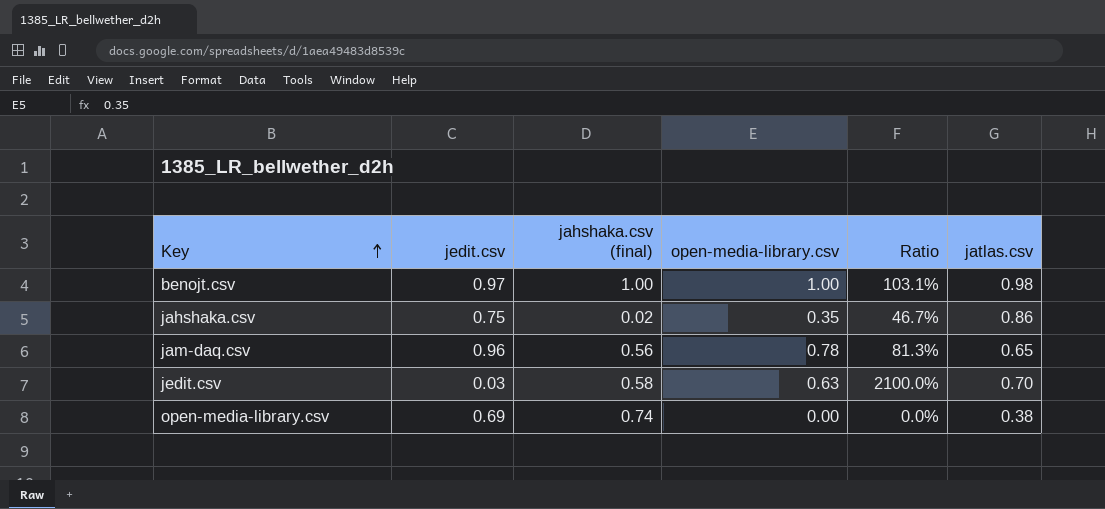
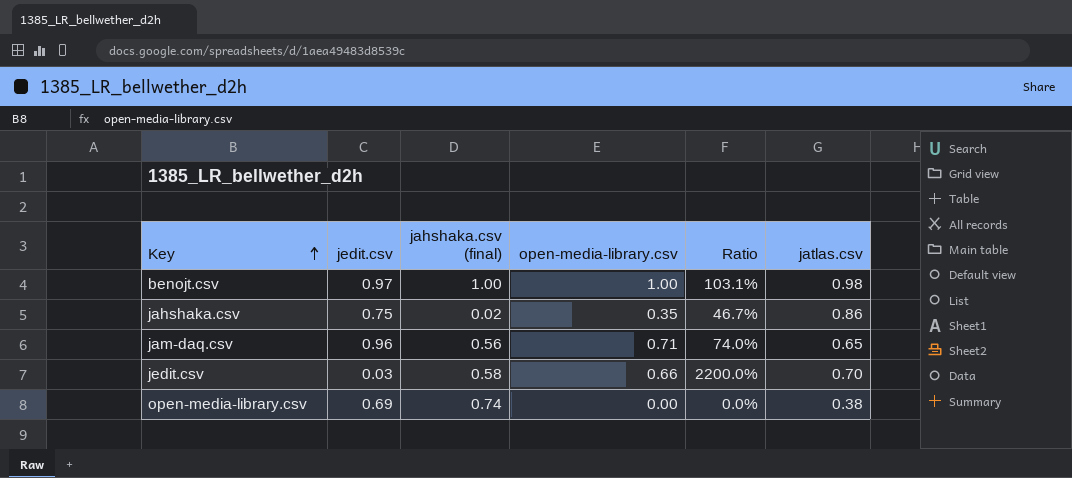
jam-daq.csv | open-media-library.csv: 0.78 -> 0.71
jam-daq.csv | Ratio: 81.3% -> 74.0%
jedit.csv | open-media-library.csv: 0.63 -> 0.66
jedit.csv | Ratio: 2100.0% -> 2200.0%

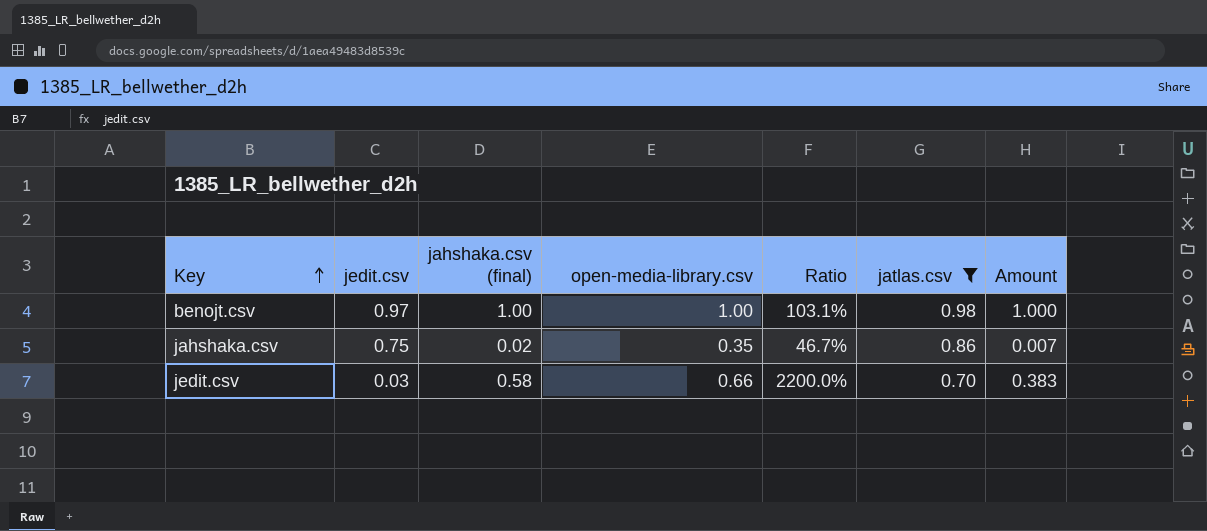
filter: none -> jatlas.csv >= 0.70
column Amount | formula: none -> [jahshaka.csv (final)] * [open-media-library.csv]

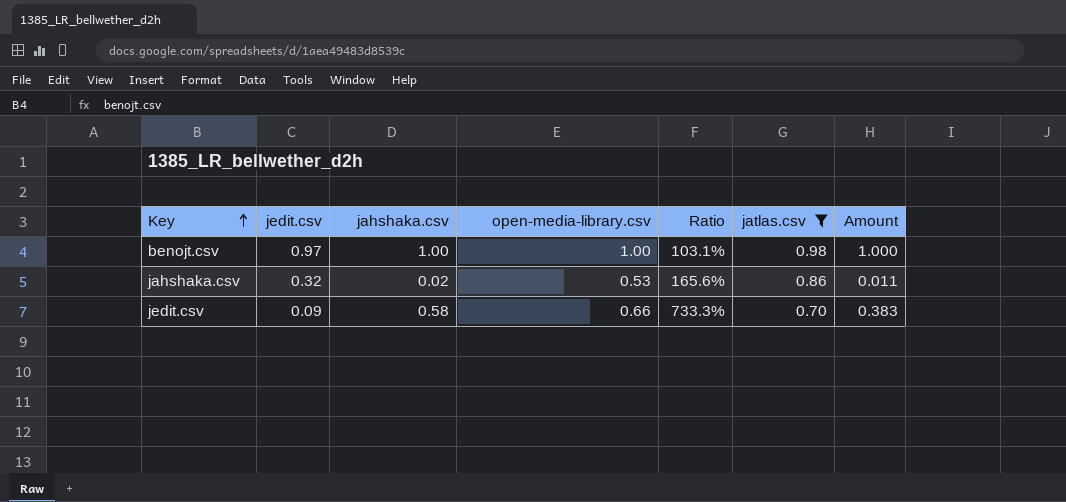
column name: jahshaka.csv (final) -> jahshaka.csv
jahshaka.csv | jedit.csv: 0.75 -> 0.32
jahshaka.csv | open-media-library.csv: 0.35 -> 0.53
jahshaka.csv | Ratio: 46.7% -> 165.6%
jahshaka.csv | Amount: 0.007 -> 0.011
jedit.csv | jedit.csv: 0.03 -> 0.09
jedit.csv | Ratio: 2200.0% -> 733.3%

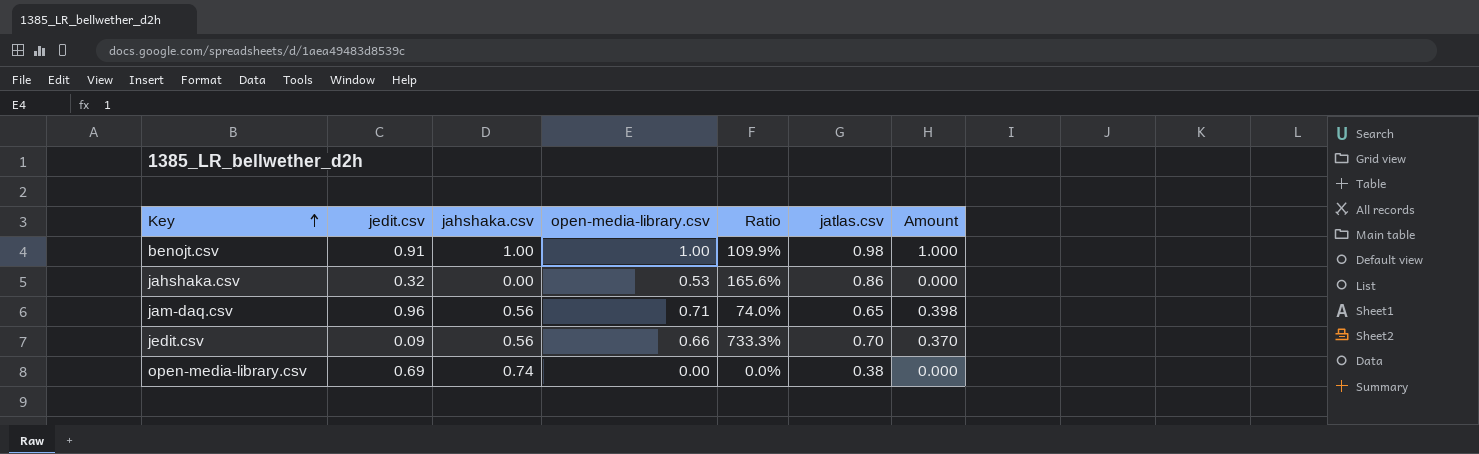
filter: jatlas.csv >= 0.70 -> none
benojt.csv | jedit.csv: 0.97 -> 0.91
benojt.csv | Ratio: 103.1% -> 109.9%
jahshaka.csv | jahshaka.csv: 0.02 -> 0.00
jahshaka.csv | Amount: 0.011 -> 0.000
jedit.csv | jahshaka.csv: 0.58 -> 0.56
jedit.csv | Amount: 0.383 -> 0.370

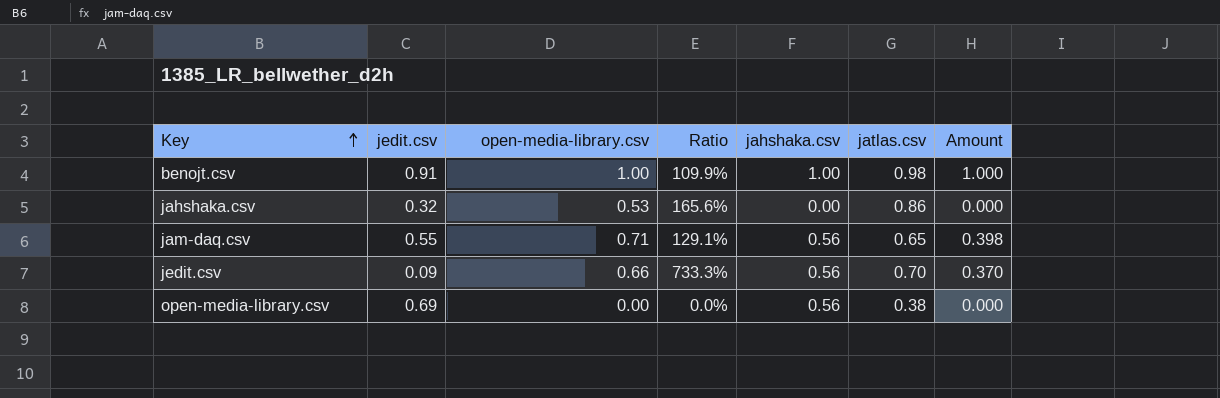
column jahshaka.csv | position: 3 -> 5
jam-daq.csv | jedit.csv: 0.96 -> 0.55
jam-daq.csv | Ratio: 74.0% -> 129.1%
open-media-library.csv | jahshaka.csv: 0.74 -> 0.56

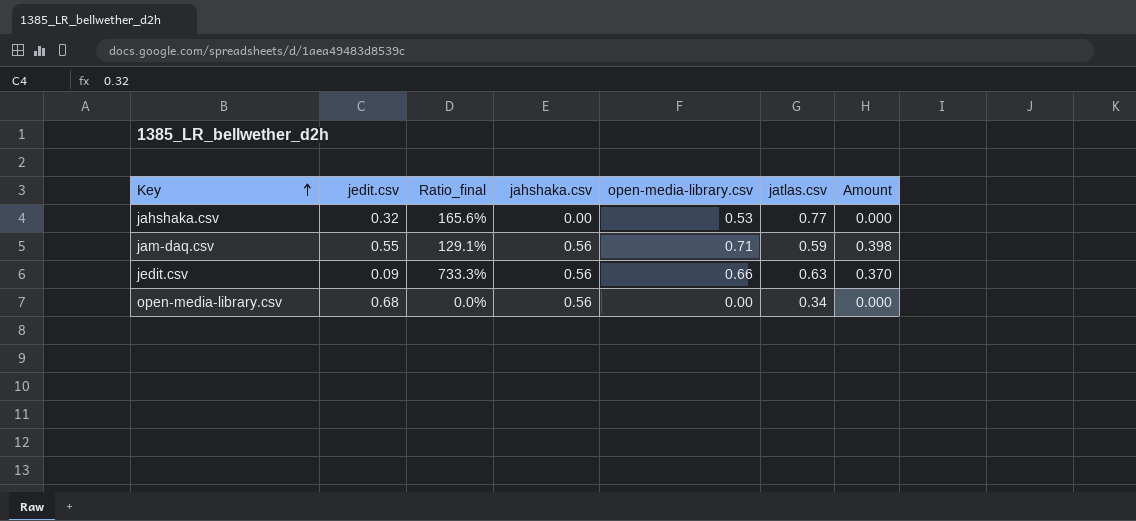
column name: Ratio -> Ratio_final
column open-media-library.csv | position: 3 -> 5
row benojt.csv: 0.91 | 1.00 | 109.9% | 1.00 | 0.98 | 1.000 -> none
jahshaka.csv | jatlas.csv: 0.86 -> 0.77
jam-daq.csv | jatlas.csv: 0.65 -> 0.59
jedit.csv | jatlas.csv: 0.70 -> 0.63
open-media-library.csv | jedit.csv: 0.69 -> 0.68
open-media-library.csv | jatlas.csv: 0.38 -> 0.34

